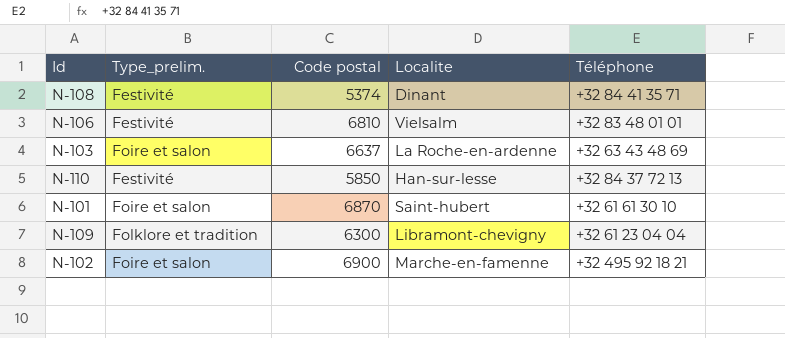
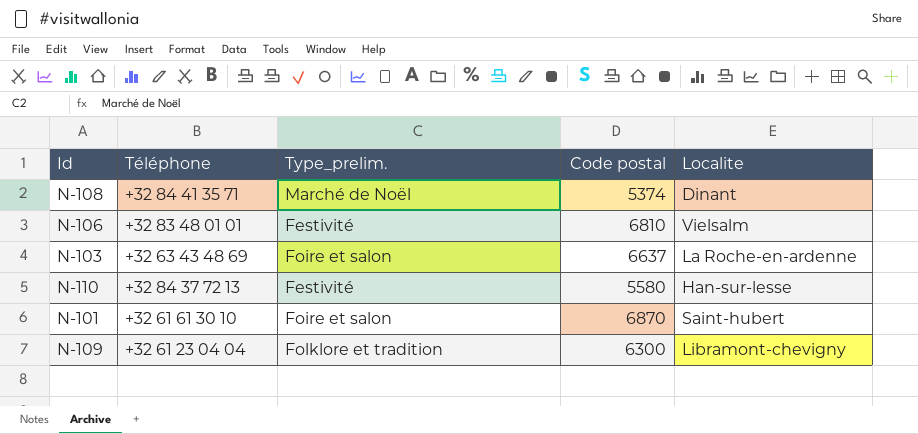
column Téléphone | position: 5 -> 2
row N-102: Foire et salon | 6900 | Marche-en-famenne | +32 495 92 18 21 -> none
N-108 | Type_prelim.: Festivité -> Marché de Noël
N-110 | Code postal: 5850 -> 5580

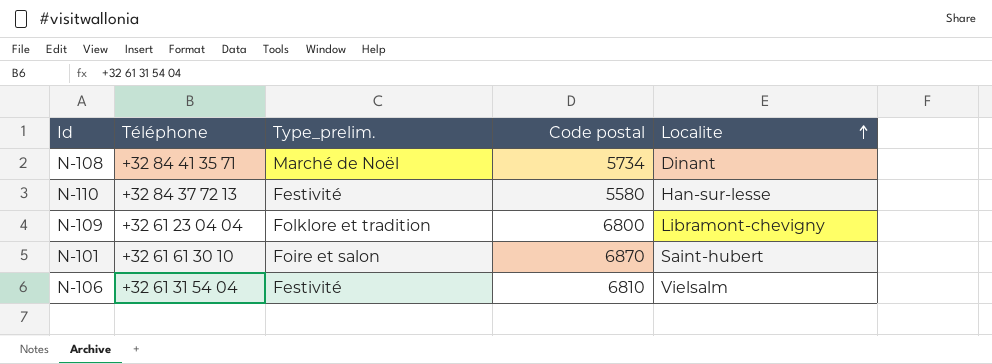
row order: none -> Localite ascending
row N-103: +32 63 43 48 69 | Foire et salon | 6637 | La Roche-en-ardenne -> none
N-108 | Code postal: 5374 -> 5734
N-109 | Code postal: 6300 -> 6800
N-106 | Téléphone: +32 83 48 01 01 -> +32 61 31 54 04

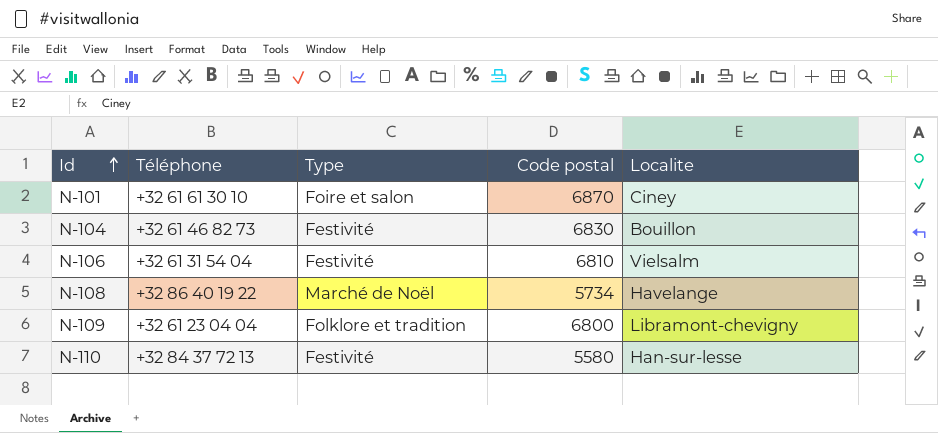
row order: Localite ascending -> Id ascending
column name: Type_prelim. -> Type
N-101 | Localite: Saint-hubert -> Ciney
row N-104: none -> +32 61 46 82 73 | Festivité | 6830 | Bouillon
N-108 | Téléphone: +32 84 41 35 71 -> +32 86 40 19 22
N-108 | Localite: Dinant -> Havelange

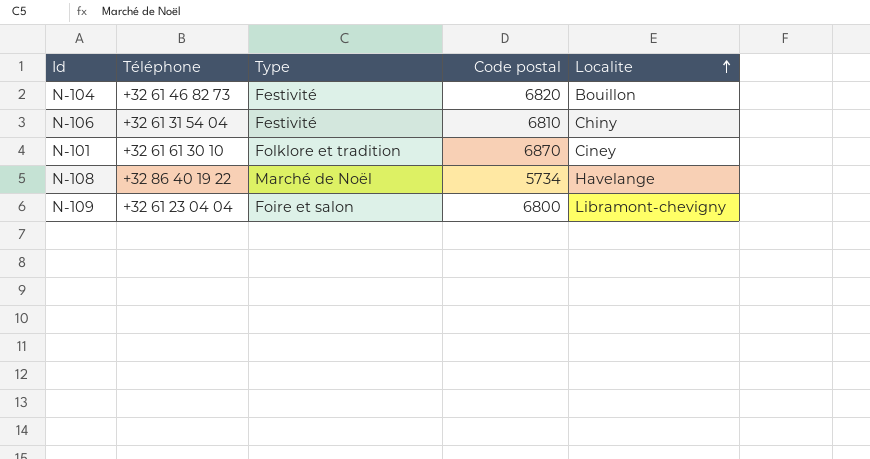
row order: Id ascending -> Localite ascending
row N-110: +32 84 37 72 13 | Festivité | 5580 | Han-sur-lesse -> none
N-104 | Code postal: 6830 -> 6820
N-106 | Localite: Vielsalm -> Chiny
N-101 | Type: Foire et salon -> Folklore et tradition
N-109 | Type: Folklore et tradition -> Foire et salon

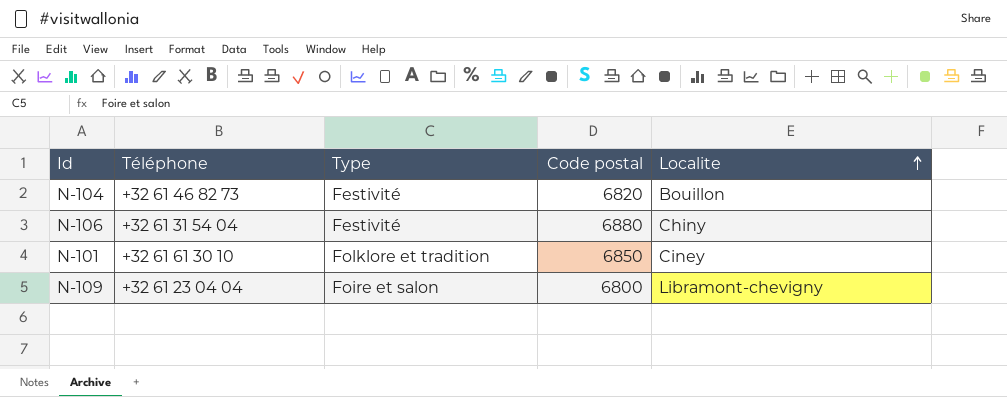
row N-108: +32 86 40 19 22 | Marché de Noël | 5734 | Havelange -> none
N-106 | Code postal: 6810 -> 6880
N-101 | Code postal: 6870 -> 6850

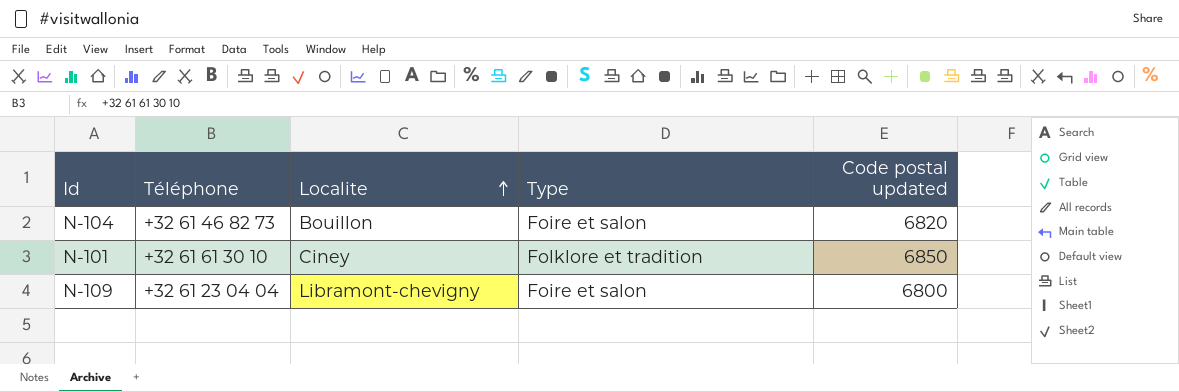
column Localite | position: 5 -> 3
column name: Code postal -> Code postal updated
row N-106: +32 61 31 54 04 | Festivité | 6880 | Chiny -> none
N-104 | Type: Festivité -> Foire et salon

